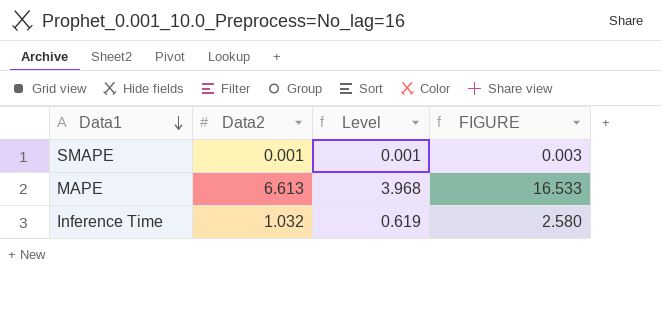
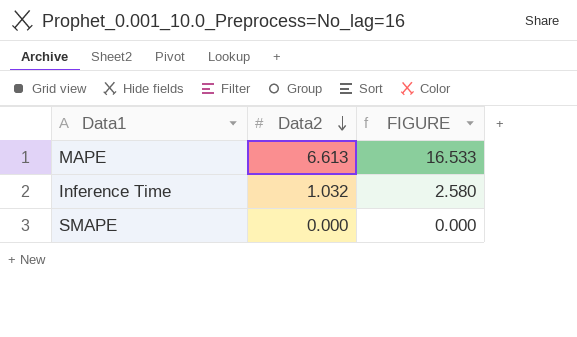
row order: Data1 descending -> Data2 descending
column Level | formula: [Data2] * 0.6 -> none
SMAPE | Data2: 0.001 -> 0.000
SMAPE | FIGURE: 0.003 -> 0.000

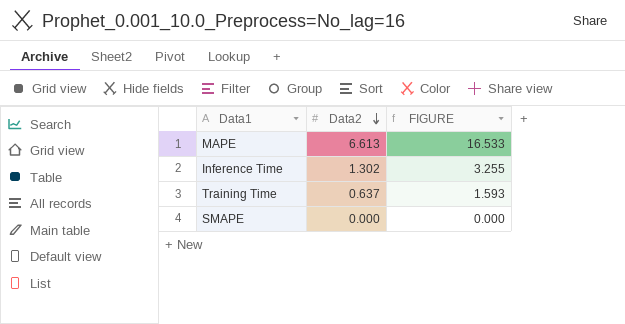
Inference Time | Data2: 1.032 -> 1.302
Inference Time | FIGURE: 2.580 -> 3.255
row Training Time: none -> 0.637 | 1.593

